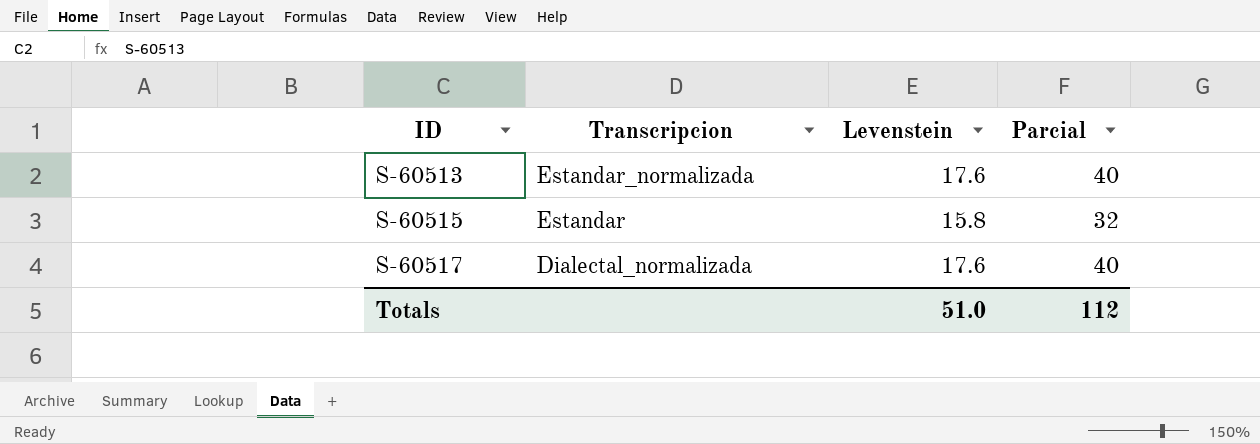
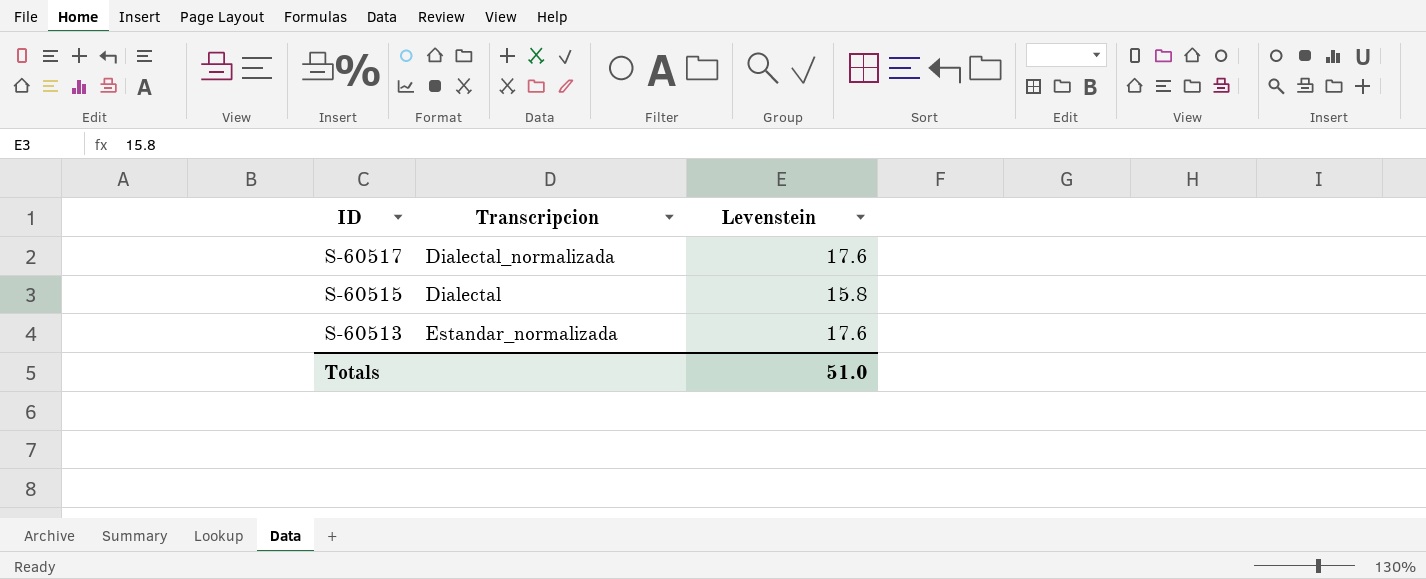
row order: ID ascending -> ID descending
column Parcial | position: 4 -> none
S-60515 | Transcripcion: Estandar -> Dialectal

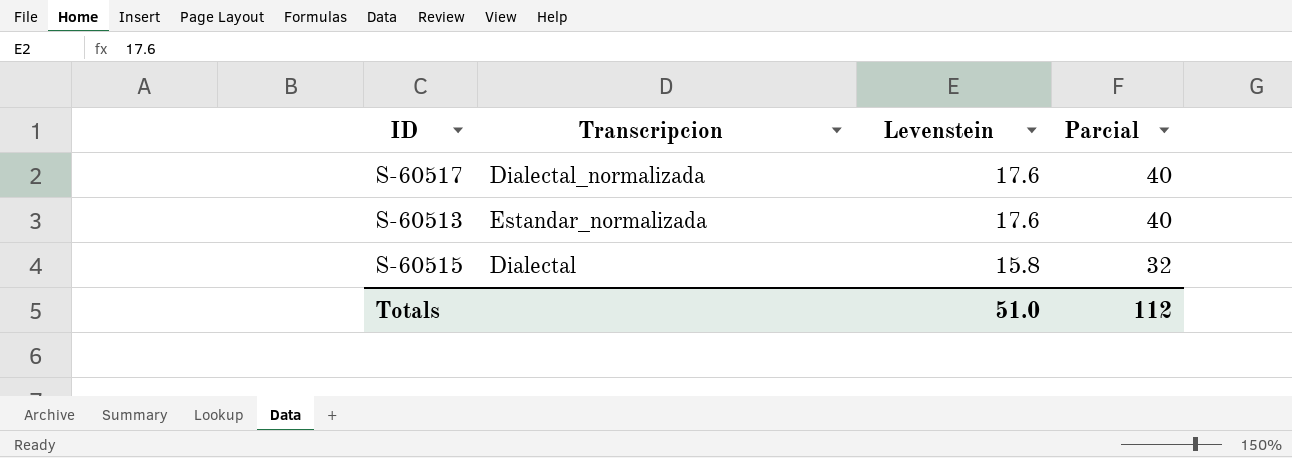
row order: ID descending -> Levenstein descending
column Parcial | position: none -> 4

